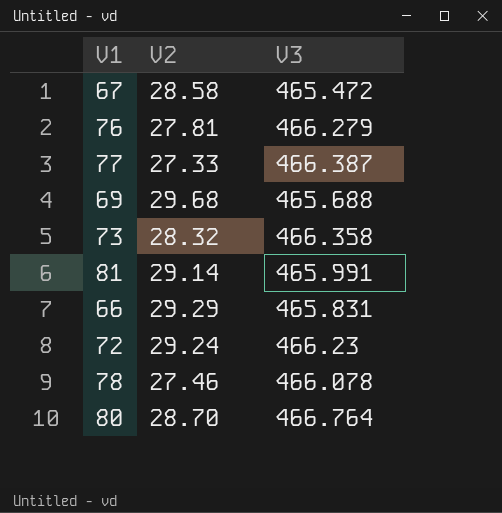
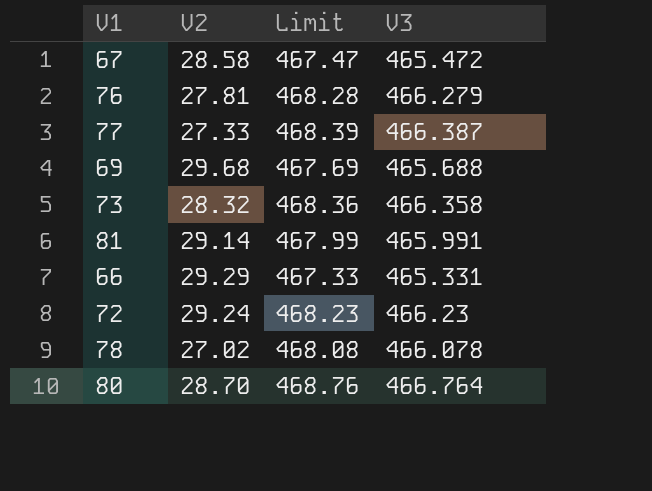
column Limit | formula: none -> [V3] + 2
66 | V3: 465.831 -> 465.331
78 | V2: 27.46 -> 27.02

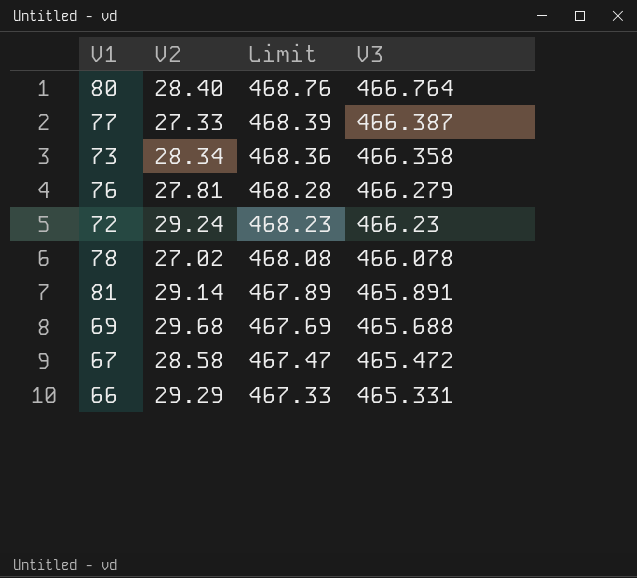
row order: none -> Limit descending
80 | V2: 28.70 -> 28.40
73 | V2: 28.32 -> 28.34
81 | Limit: 467.99 -> 467.89
81 | V3: 465.991 -> 465.891

